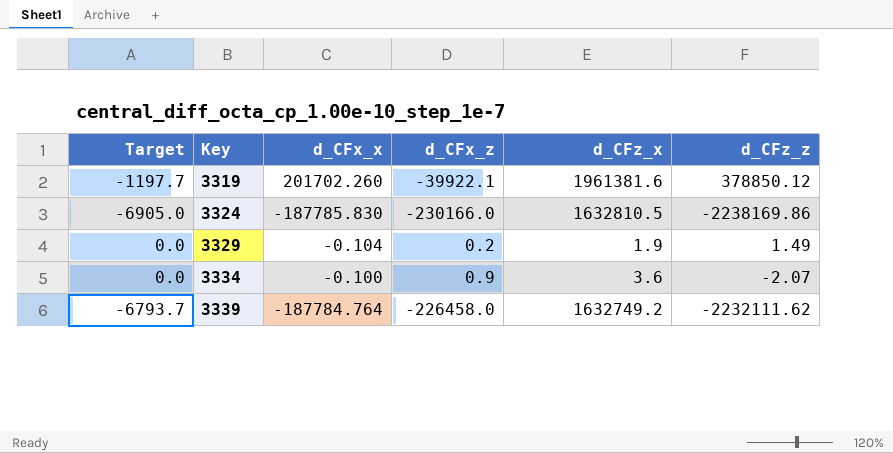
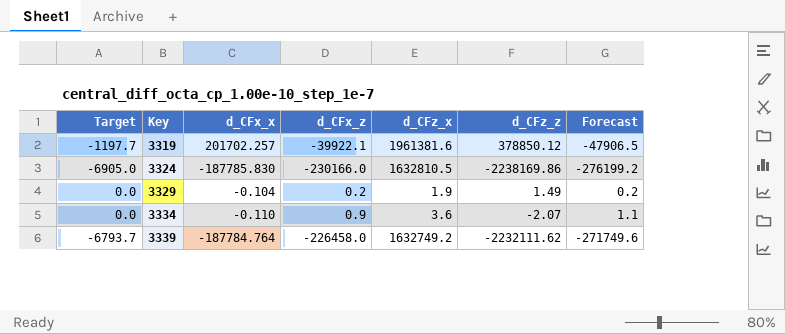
column Forecast | formula: none -> [d_CFx_z] * 1.2
3319 | d_CFx_x: 201702.260 -> 201702.257
3334 | d_CFx_x: -0.100 -> -0.110

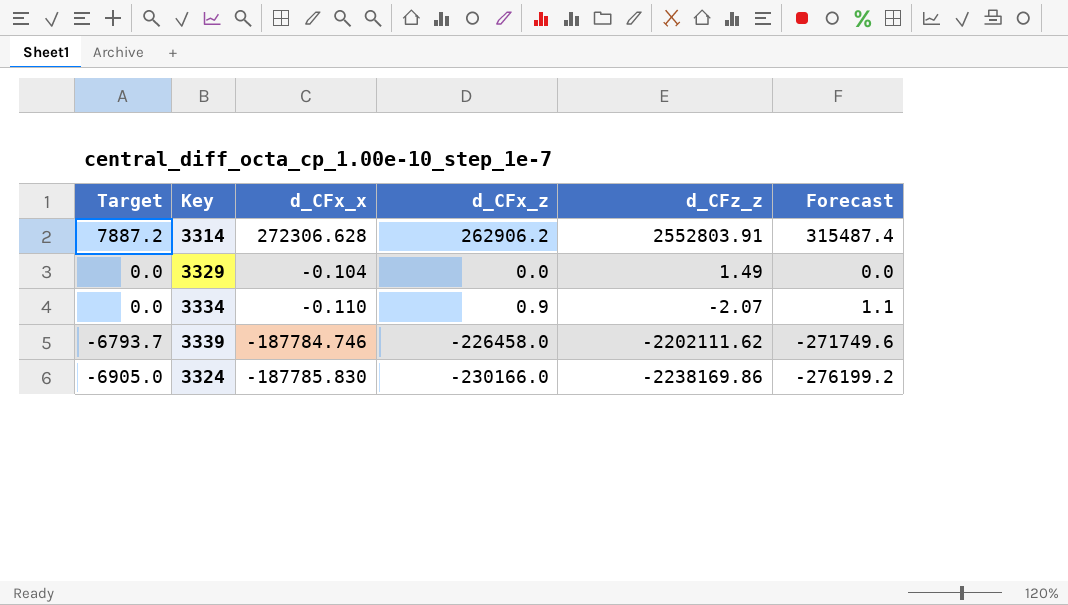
row order: Key ascending -> Target descending
column d_CFz_x | position: 5 -> none
row 3319: -1197.7 | 201702.257 | -39922.1 | 1961381.6 | 378850.12 | -47906.5 -> none
row 3314: none -> 7887.2 | 272306.628 | 262906.2 | 2552803.91 | 315487.4
3329 | d_CFx_z: 0.2 -> 0.0
3329 | Forecast: 0.2 -> 0.0
3339 | d_CFx_x: -187784.764 -> -187784.746
3339 | d_CFz_z: -2232111.62 -> -2202111.62

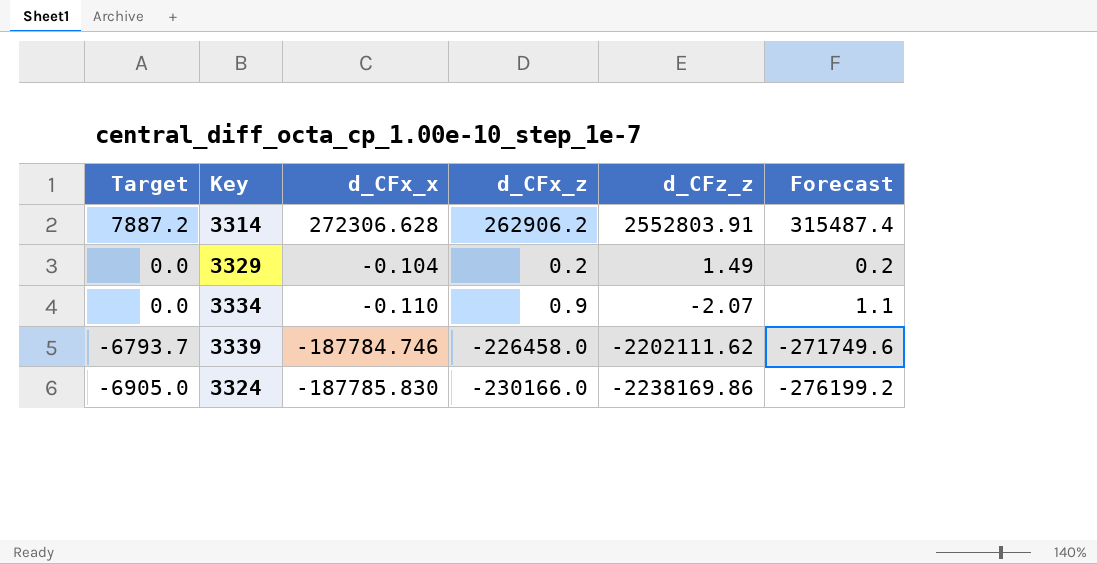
3329 | d_CFx_z: 0.0 -> 0.2
3329 | Forecast: 0.0 -> 0.2

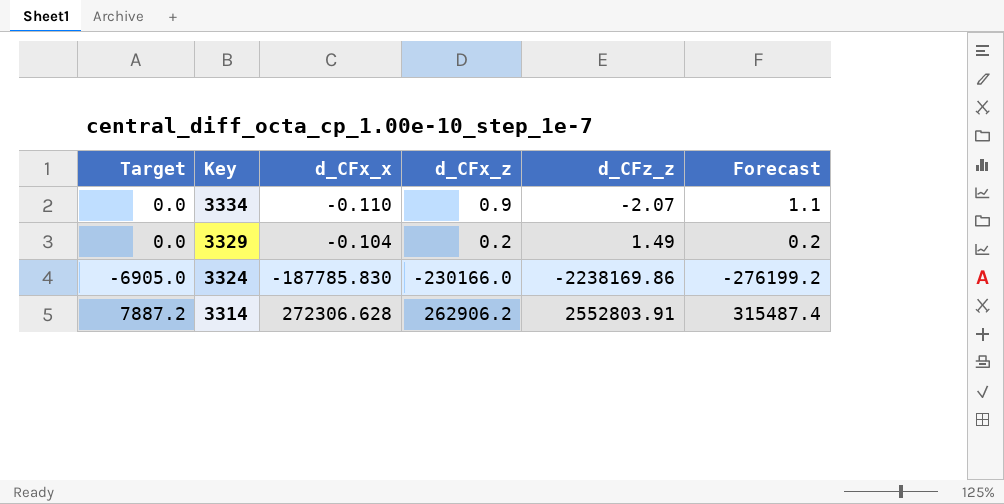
row order: Target descending -> Key descending
row 3339: -6793.7 | -187784.746 | -226458.0 | -2202111.62 | -271749.6 -> none

